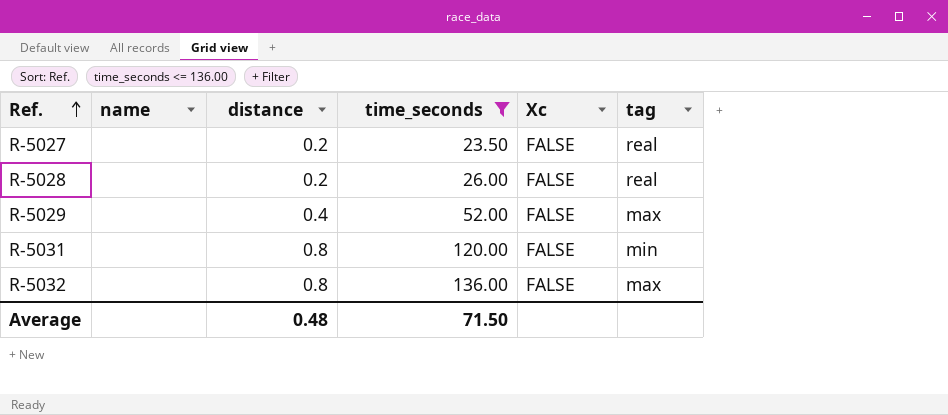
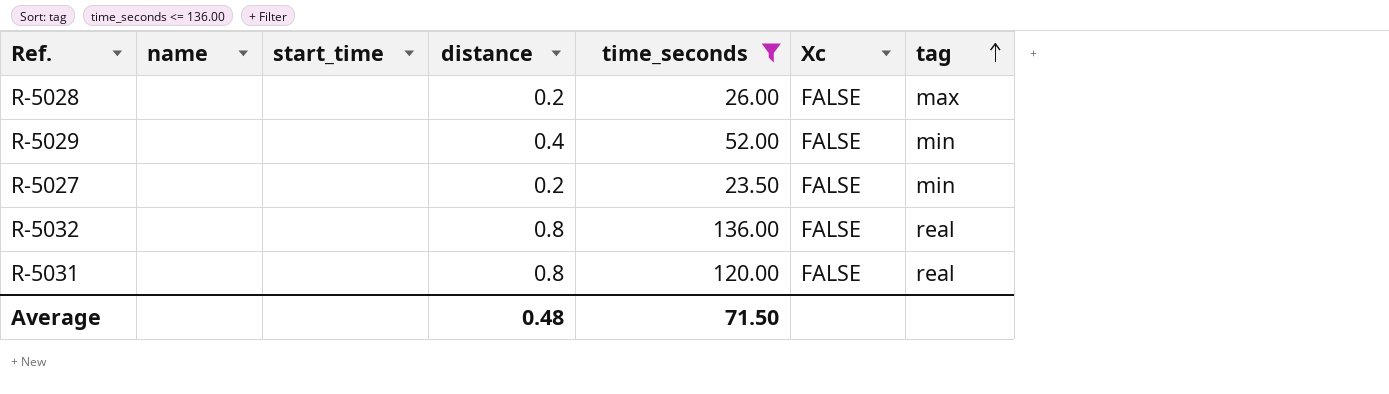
row order: Ref. ascending -> tag ascending
column start_time | position: none -> 3
R-5028 | tag: real -> max
R-5029 | tag: max -> min
R-5027 | tag: real -> min
R-5032 | tag: max -> real
R-5031 | tag: min -> real

